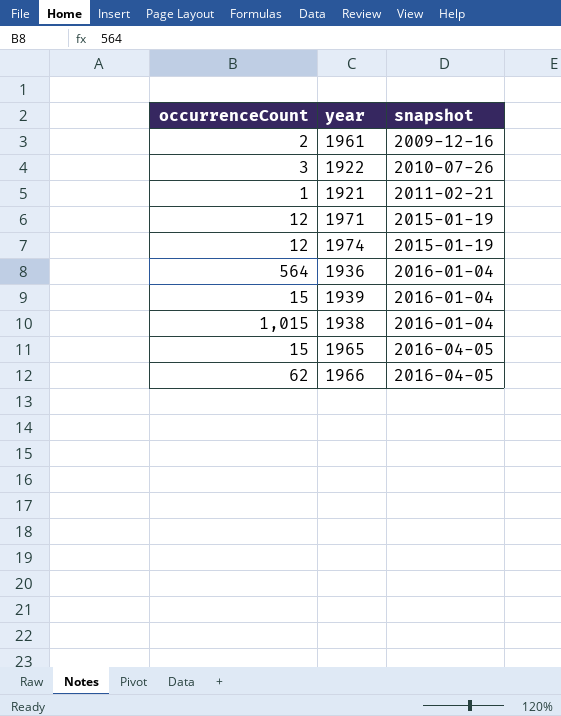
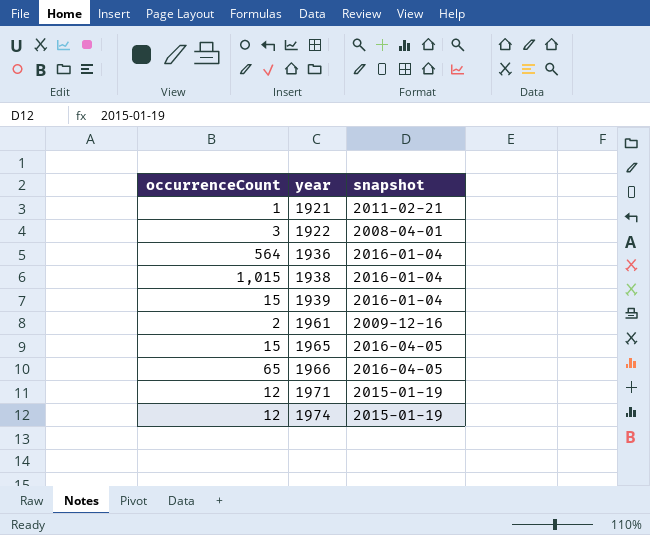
row order: snapshot ascending -> year ascending
1922 | snapshot: 2010-07-26 -> 2008-04-01
1966 | occurrenceCount: 62 -> 65

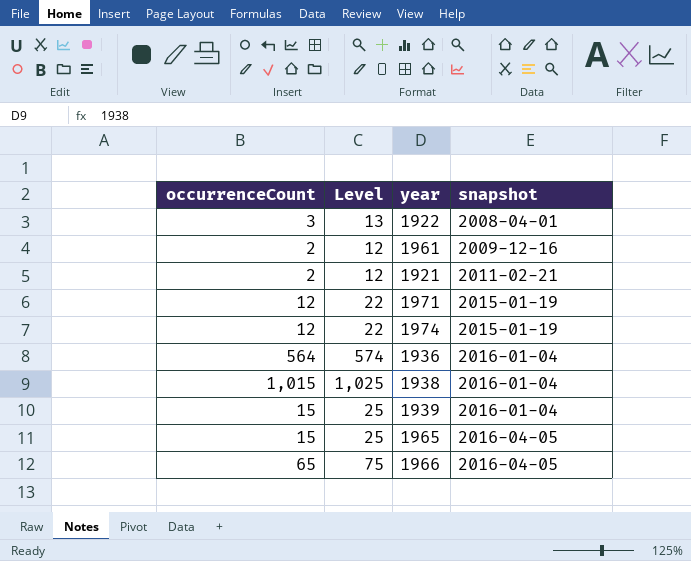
row order: year ascending -> snapshot ascending
column Level | formula: none -> [occurrenceCount] + 10
1921 | occurrenceCount: 1 -> 2

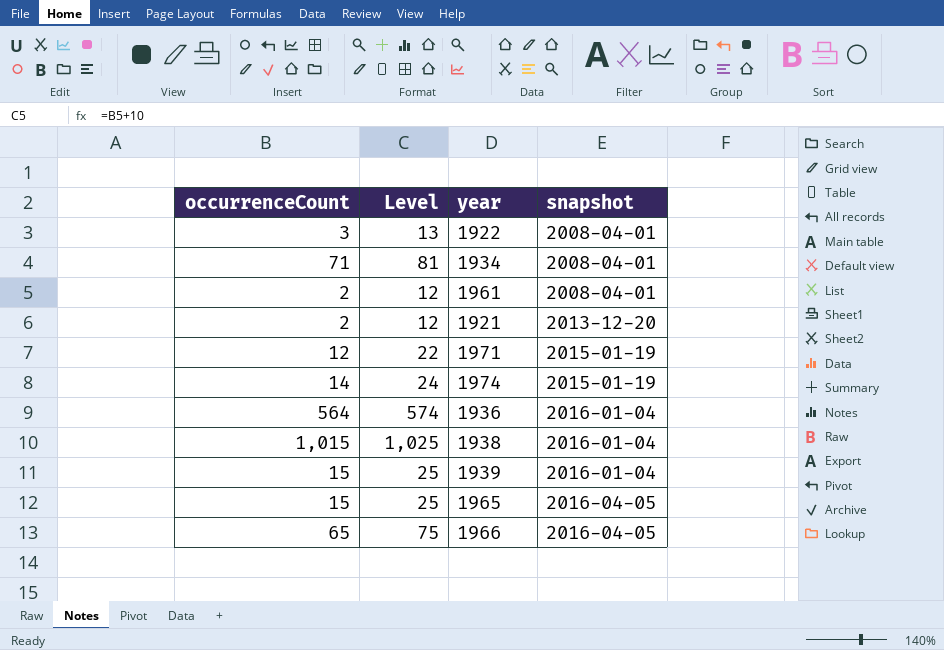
row 1934: none -> 71 | 81 | 2008-04-01
1961 | snapshot: 2009-12-16 -> 2008-04-01
1921 | snapshot: 2011-02-21 -> 2013-12-20
1974 | occurrenceCount: 12 -> 14
1974 | Level: 22 -> 24

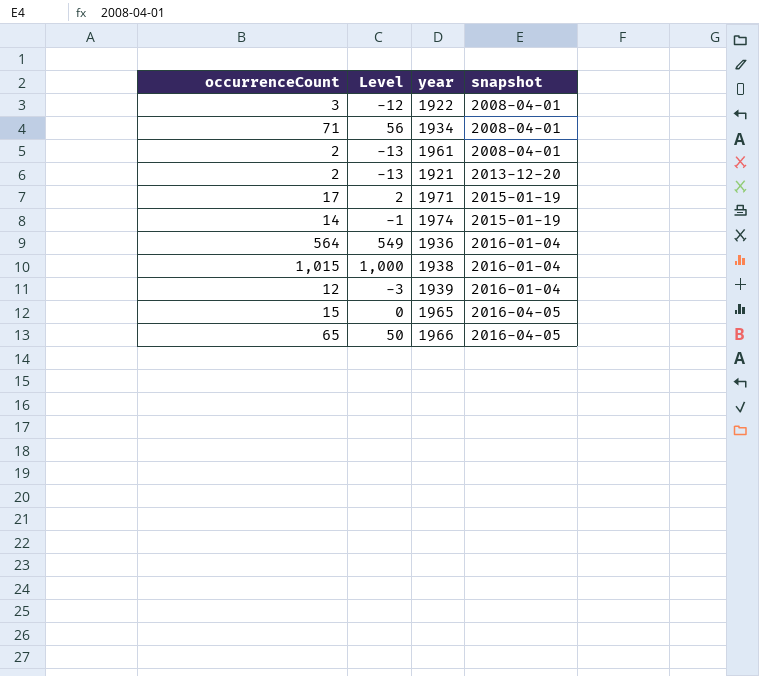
column Level | formula: [occurrenceCount] + 10 -> [occurrenceCount] - 15
1971 | occurrenceCount: 12 -> 17
1939 | occurrenceCount: 15 -> 12

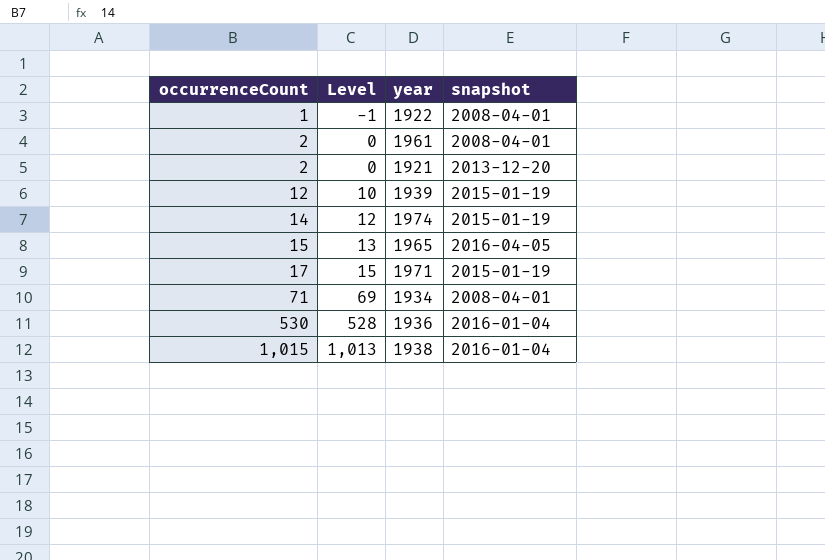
row order: snapshot ascending -> occurrenceCount ascending
column Level | formula: [occurrenceCount] - 15 -> [occurrenceCount] - 2
row 1966: 65 | 50 | 2016-04-05 -> none
1922 | occurrenceCount: 3 -> 1
1939 | snapshot: 2016-01-04 -> 2015-01-19
1936 | occurrenceCount: 564 -> 530

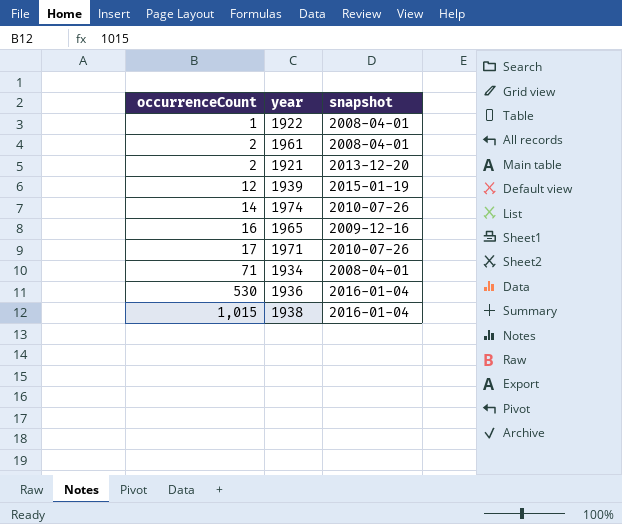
column Level | formula: [occurrenceCount] - 2 -> none
1974 | snapshot: 2015-01-19 -> 2010-07-26
1965 | occurrenceCount: 15 -> 16
1965 | snapshot: 2016-04-05 -> 2009-12-16
1971 | snapshot: 2015-01-19 -> 2010-07-26

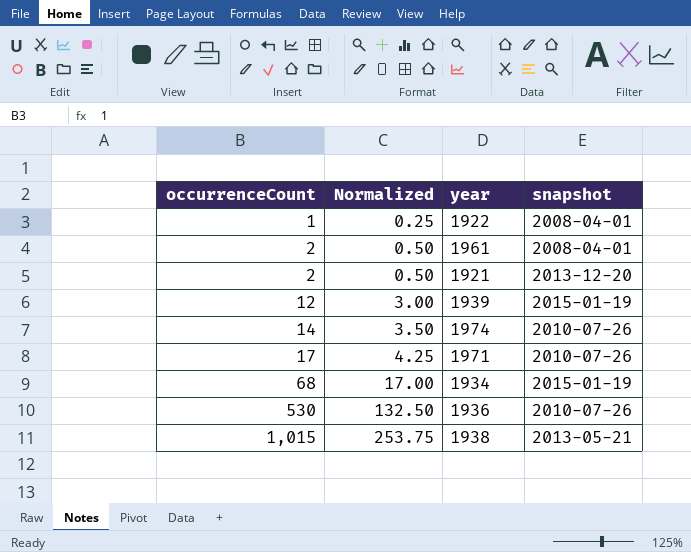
column Normalized | formula: none -> [occurrenceCount] * 0.25
row 1965: 16 | 2009-12-16 -> none
1934 | occurrenceCount: 71 -> 68
1934 | snapshot: 2008-04-01 -> 2015-01-19
1936 | snapshot: 2016-01-04 -> 2010-07-26
1938 | snapshot: 2016-01-04 -> 2013-05-21

